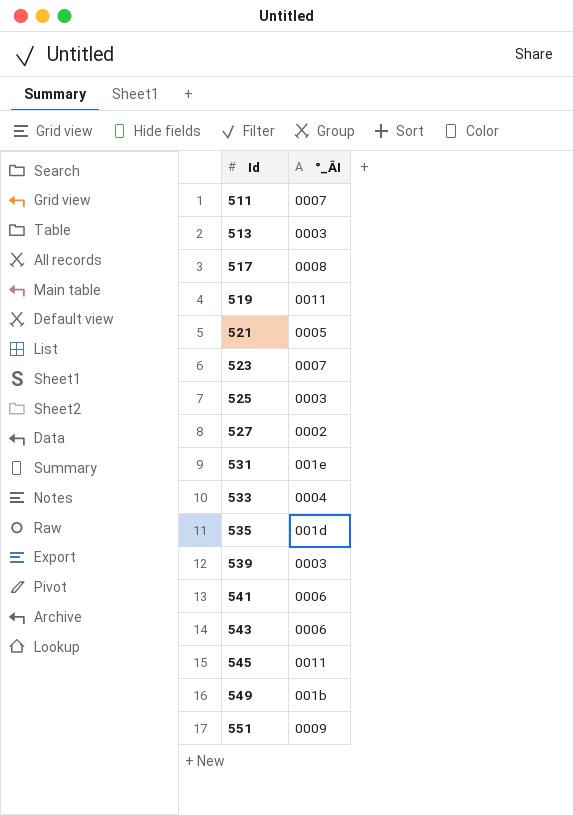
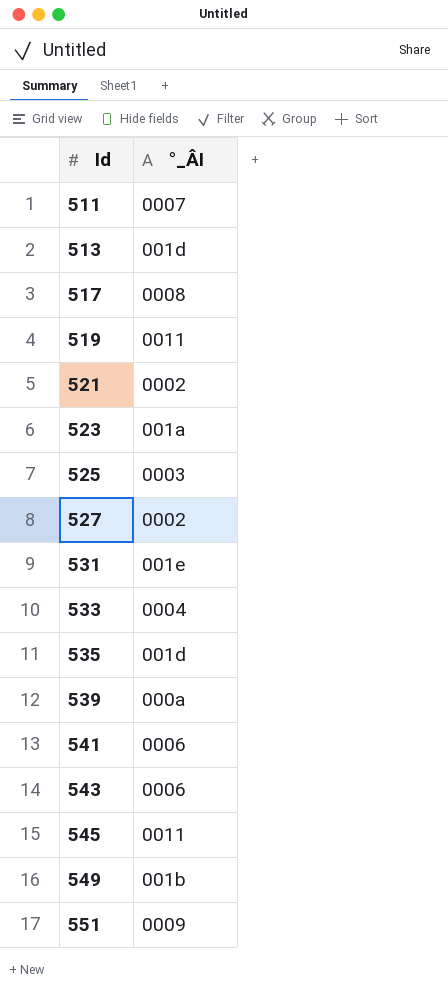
513 | °_ÂI: 0003 -> 001d
521 | °_ÂI: 0005 -> 0002
523 | °_ÂI: 0007 -> 001a
539 | °_ÂI: 0003 -> 000a

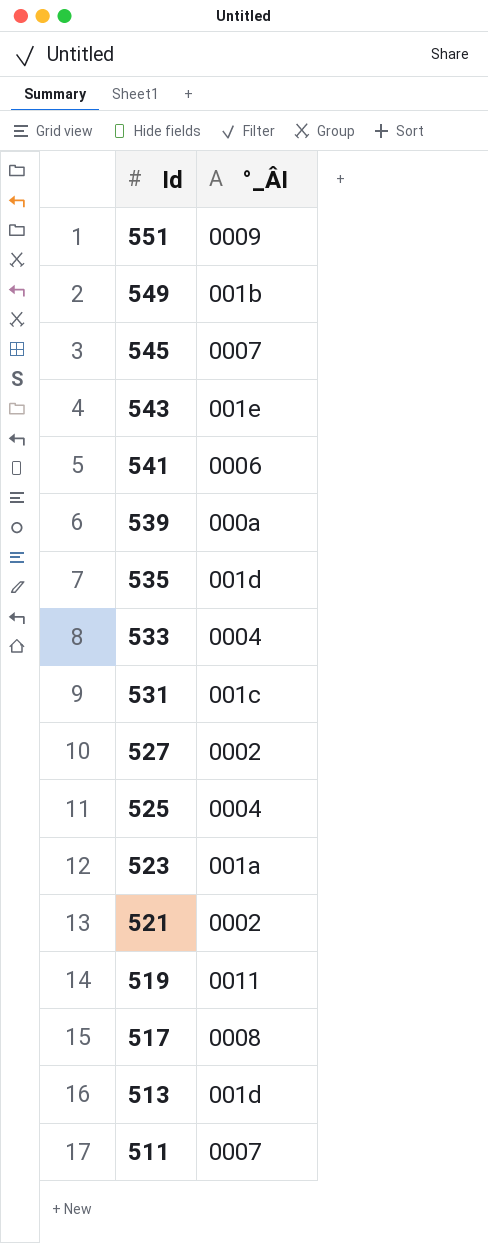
row order: Id ascending -> Id descending
545 | °_ÂI: 0011 -> 0007
543 | °_ÂI: 0006 -> 001e
531 | °_ÂI: 001e -> 001c
525 | °_ÂI: 0003 -> 0004

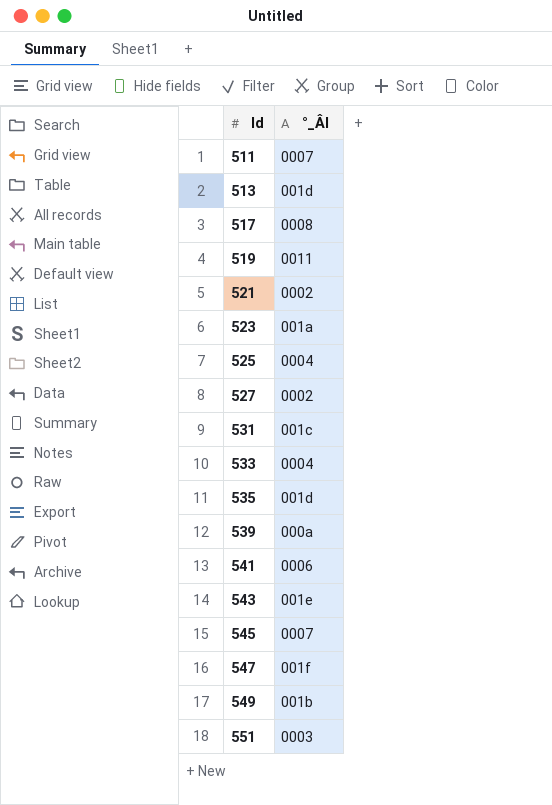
row order: Id descending -> Id ascending
row 547: none -> 001f
551 | °_ÂI: 0009 -> 0003

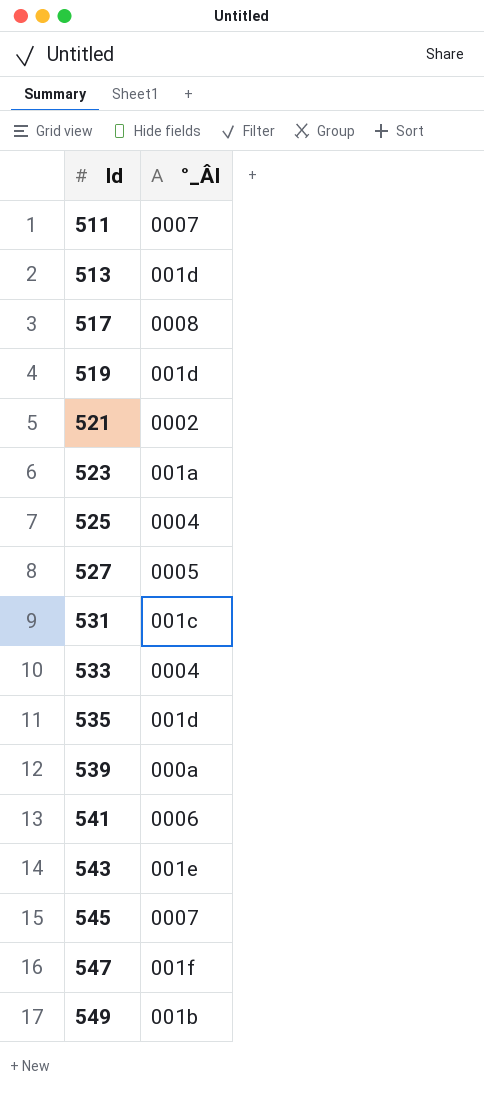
row 551: 0003 -> none
519 | °_ÂI: 0011 -> 001d
527 | °_ÂI: 0002 -> 0005

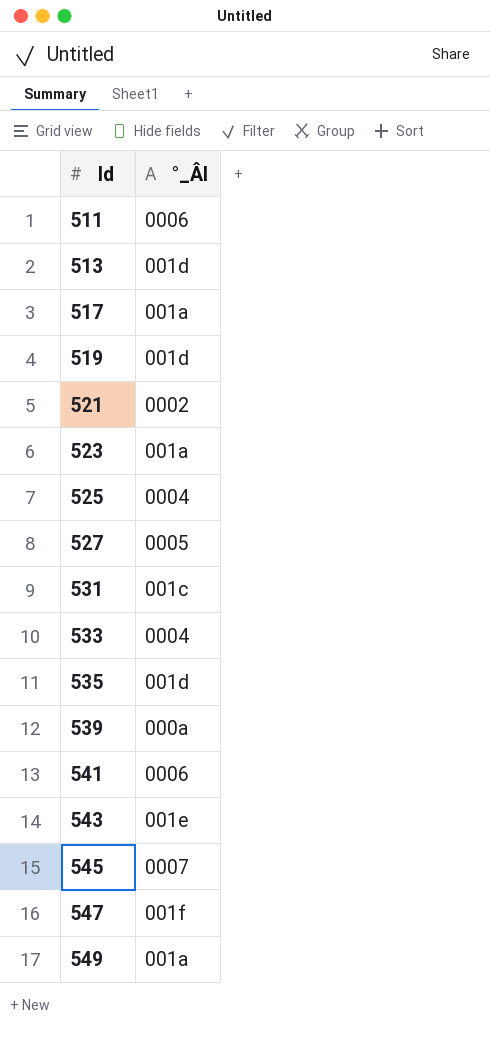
511 | °_ÂI: 0007 -> 0006
517 | °_ÂI: 0008 -> 001a
549 | °_ÂI: 001b -> 001a

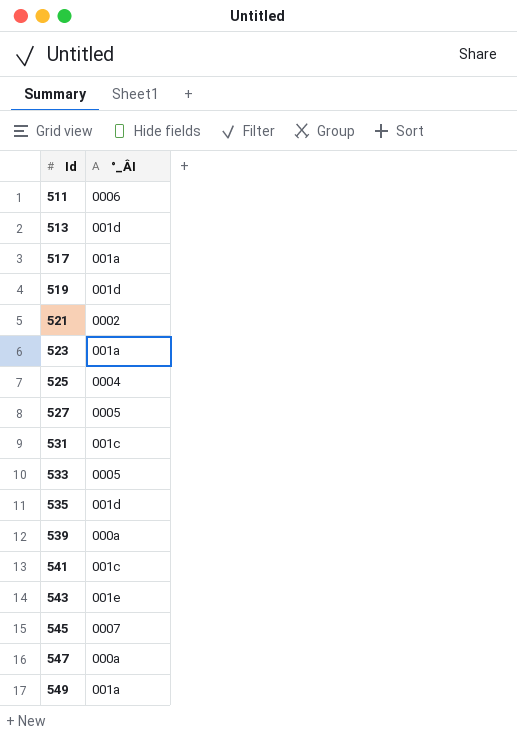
533 | °_ÂI: 0004 -> 0005
541 | °_ÂI: 0006 -> 001c
547 | °_ÂI: 001f -> 000a

